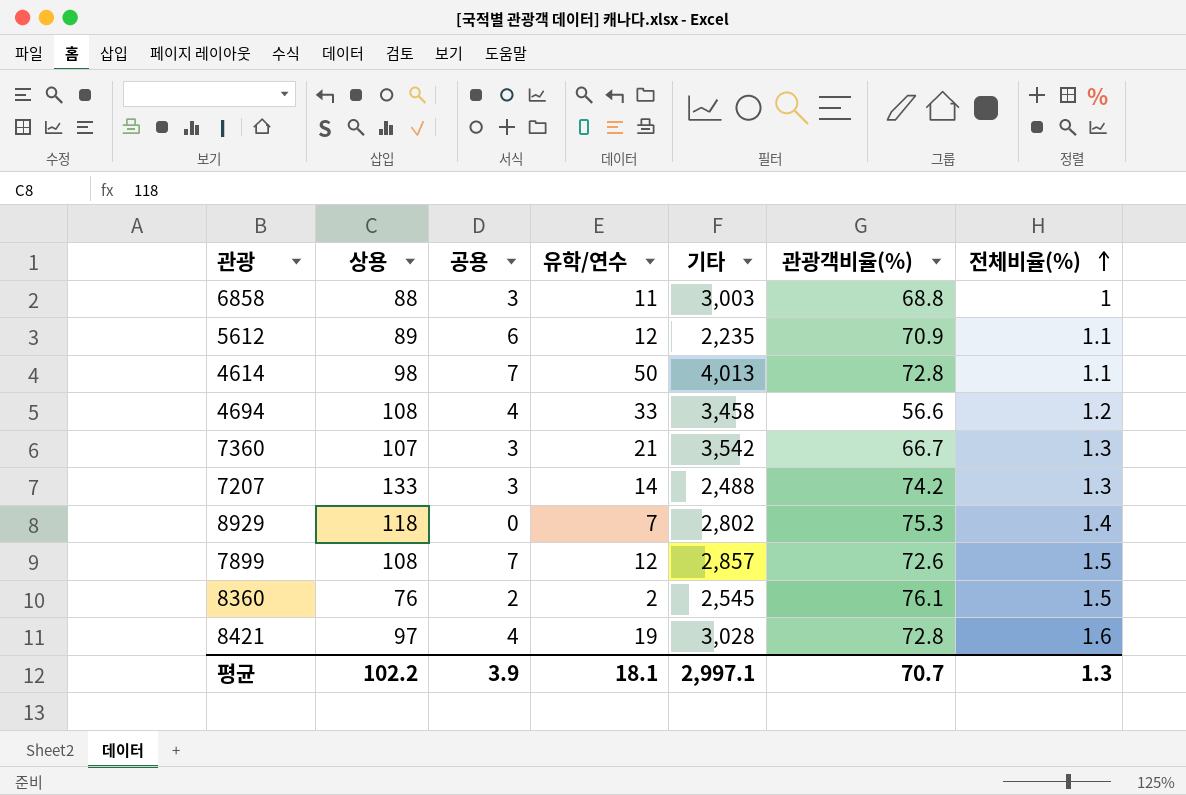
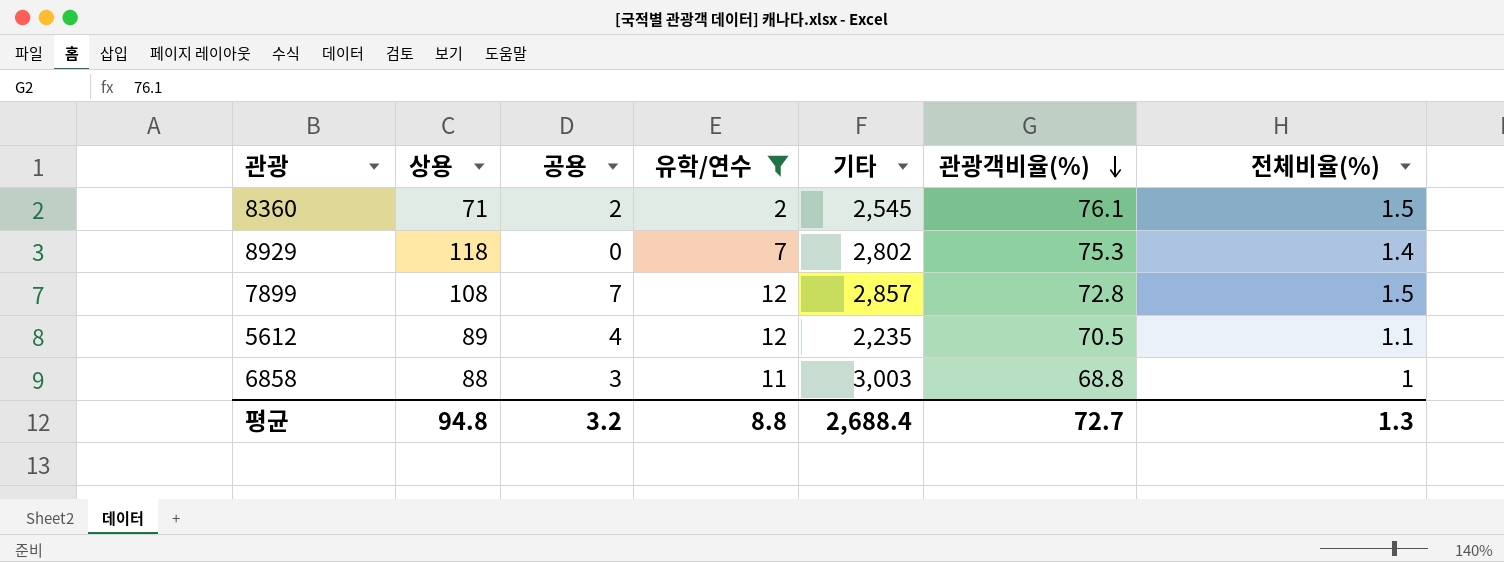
filter: none -> 유학/연수 <= 12
row order: 전체비율(%) ascending -> 관광객비율(%) descending
8360 | 상용: 76 -> 71
7899 | 관광객비율(%): 72.6 -> 72.8
5612 | 공용: 6 -> 4
5612 | 관광객비율(%): 70.9 -> 70.5
평균 | 상용: 102.2 -> 94.8
평균 | 공용: 3.9 -> 3.2
평균 | 유학/연수: 18.1 -> 8.8
평균 | 기타: 2,997.1 -> 2,688.4
평균 | 관광객비율(%): 70.7 -> 72.7

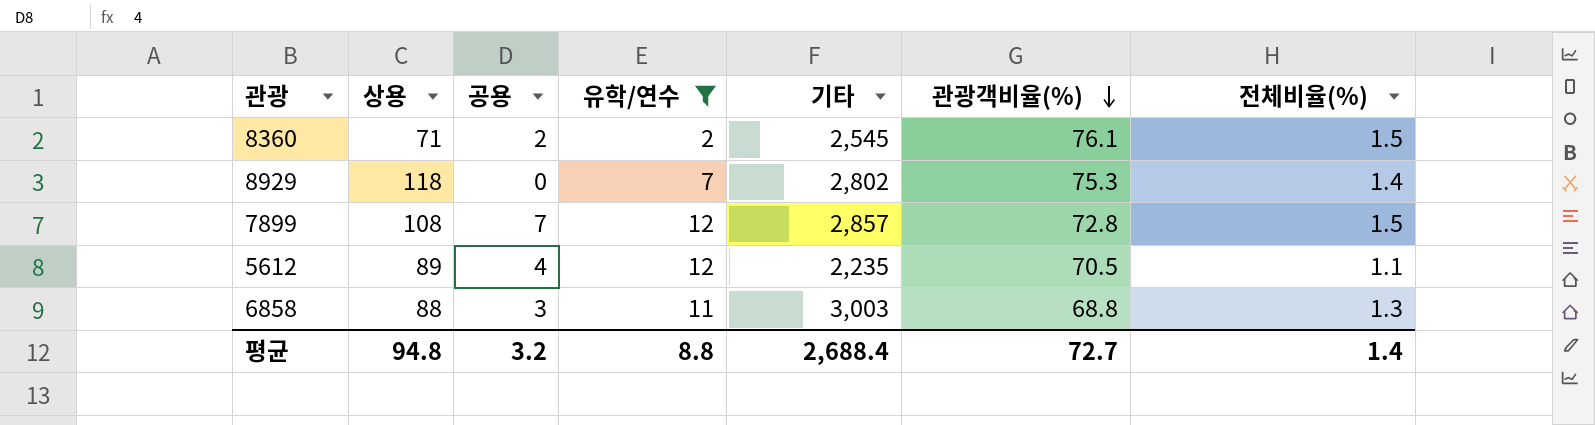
6858 | 전체비율(%): 1 -> 1.3
평균 | 전체비율(%): 1.3 -> 1.4

